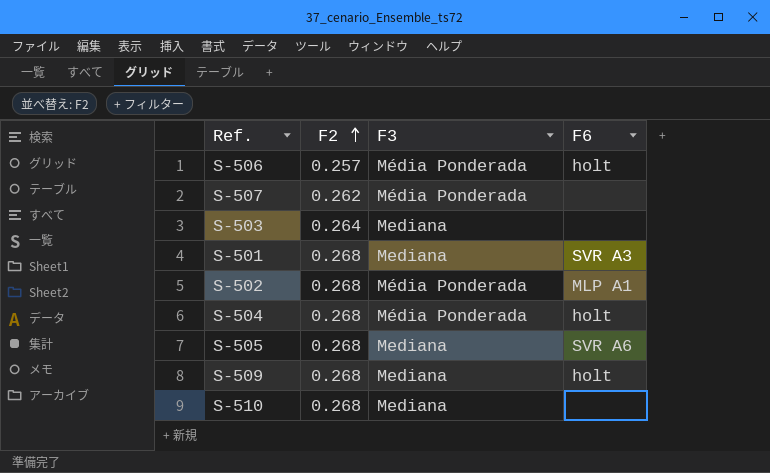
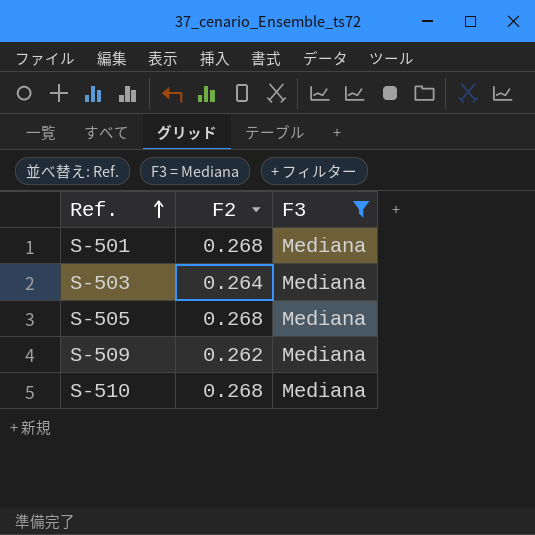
filter: none -> F3 = Mediana
row order: F2 ascending -> Ref. ascending
column F6 | position: 4 -> none
S-509 | F2: 0.268 -> 0.262

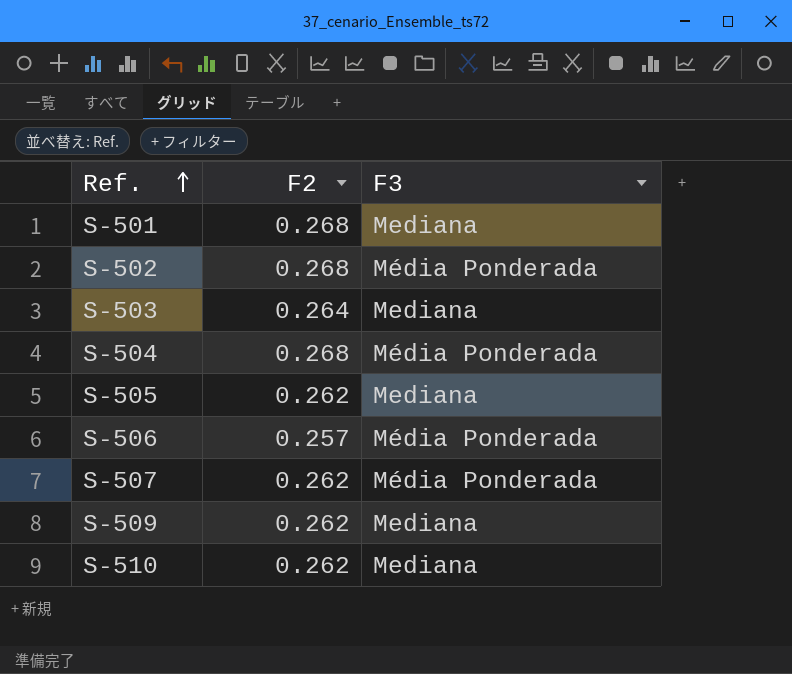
filter: F3 = Mediana -> none
S-505 | F2: 0.268 -> 0.262
S-510 | F2: 0.268 -> 0.262

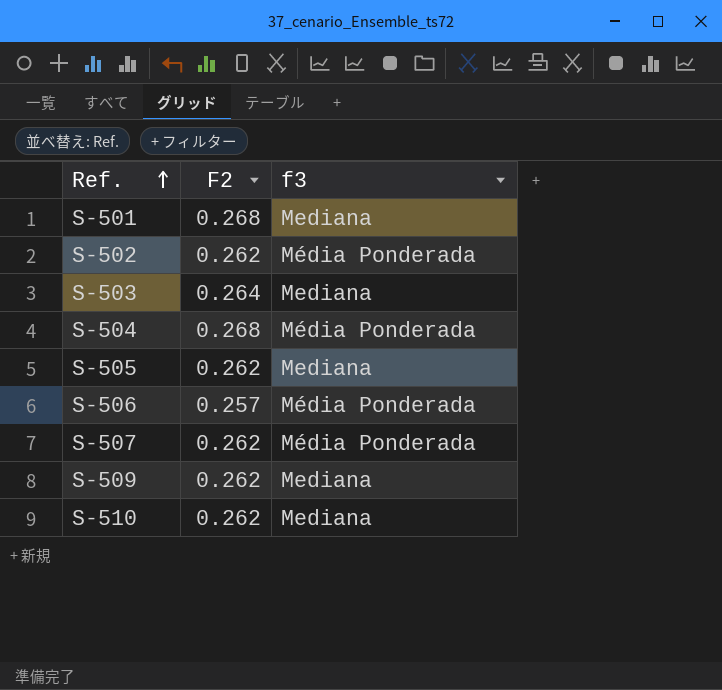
column name: F3 -> f3
S-502 | F2: 0.268 -> 0.262

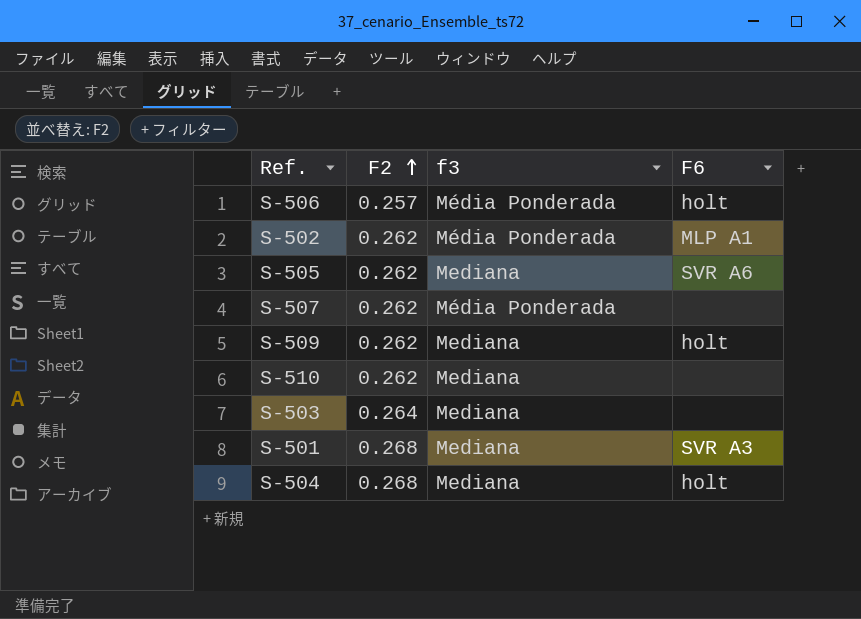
row order: Ref. ascending -> F2 ascending
column F6 | position: none -> 4
S-504 | f3: Média Ponderada -> Mediana

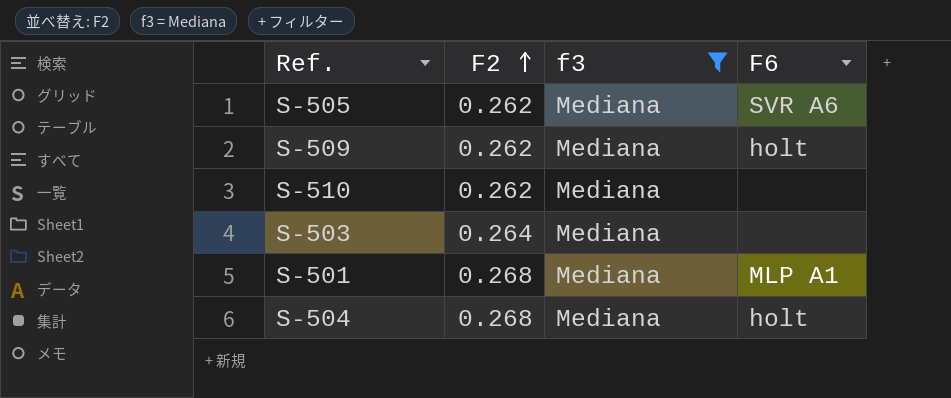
filter: none -> f3 = Mediana
S-501 | F6: SVR A3 -> MLP A1

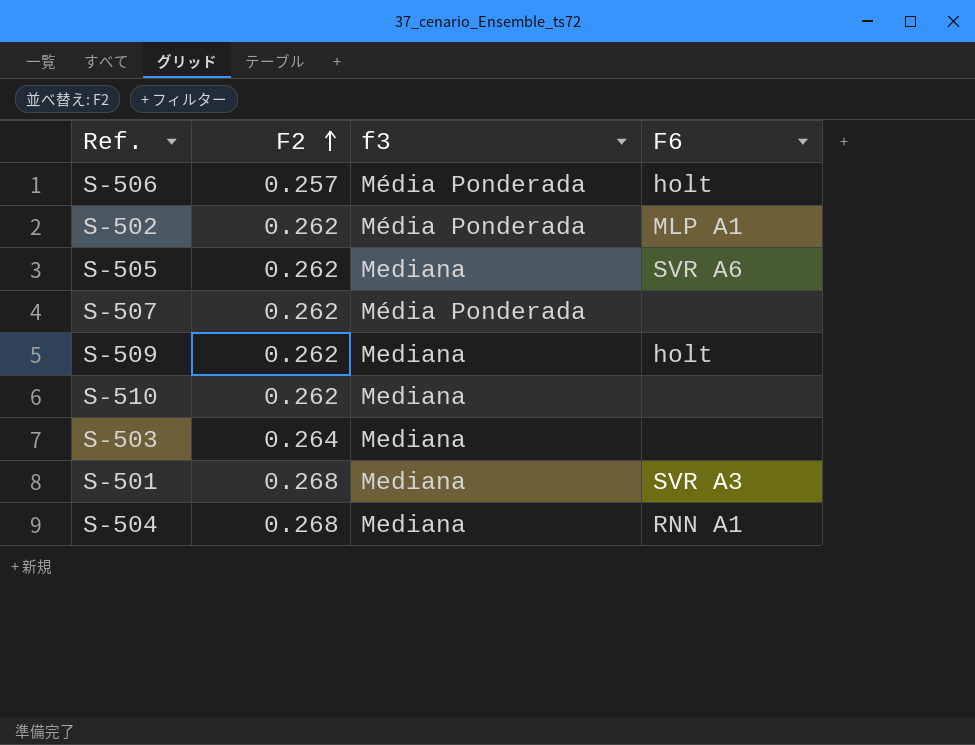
filter: f3 = Mediana -> none
S-501 | F6: MLP A1 -> SVR A3
S-504 | F6: holt -> RNN A1

